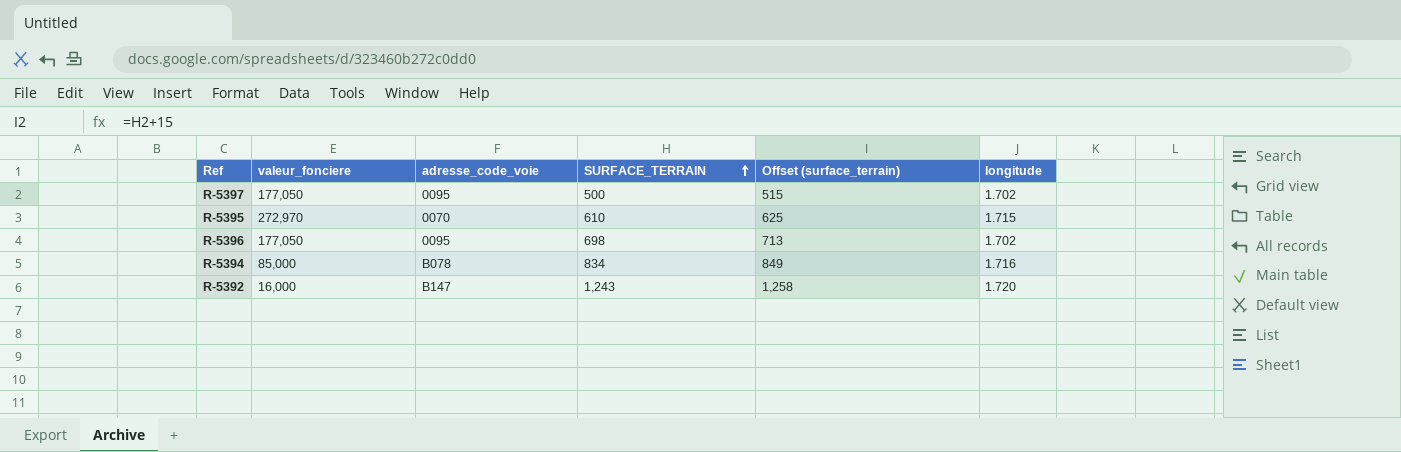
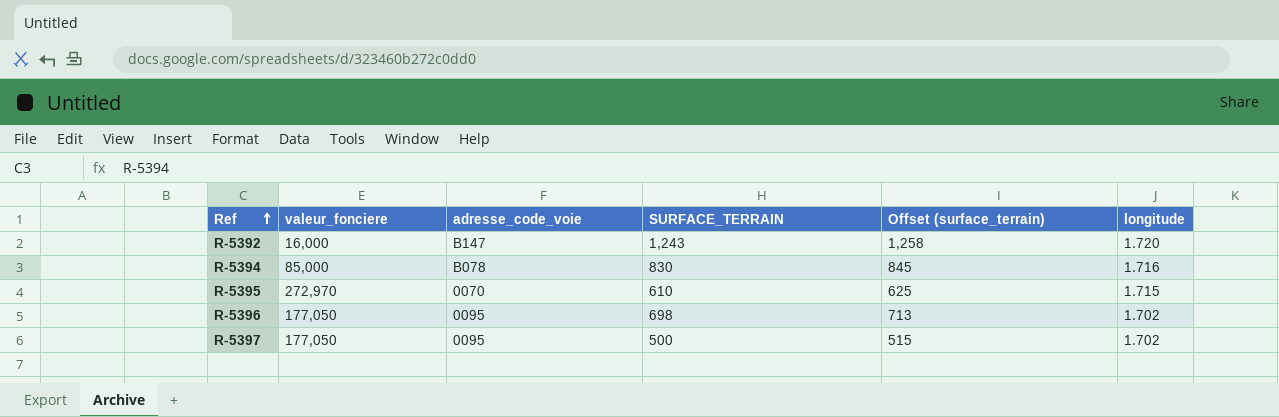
row order: SURFACE_TERRAIN ascending -> Ref ascending
R-5394 | SURFACE_TERRAIN: 834 -> 830
R-5394 | Offset (surface_terrain): 849 -> 845

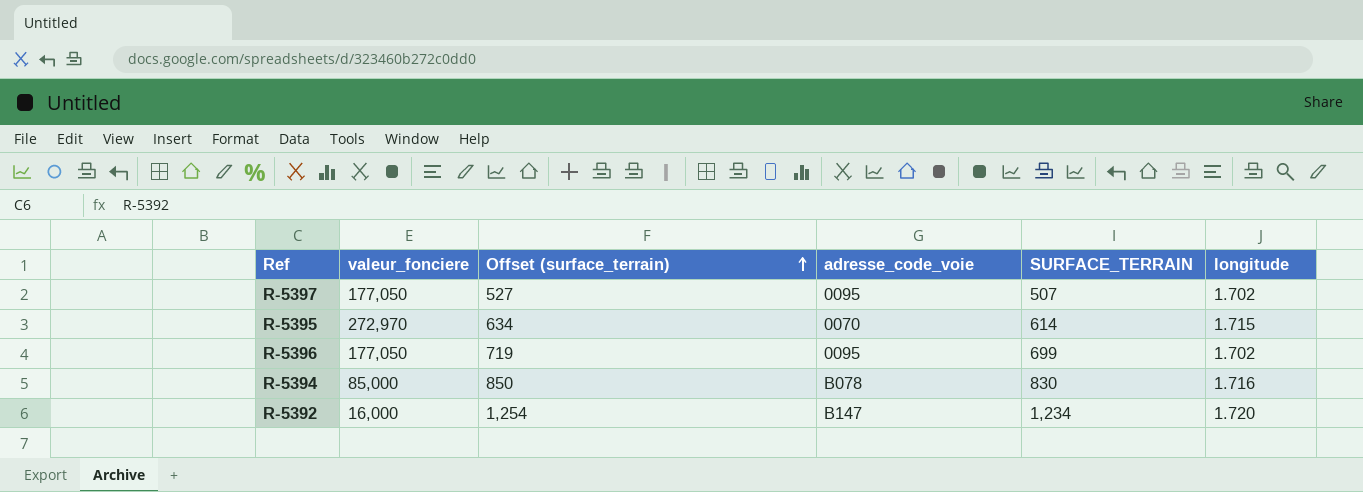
row order: Ref ascending -> Offset (surface_terrain) ascending
column Offset (surface_terrain) | formula: [SURFACE_TERRAIN] + 15 -> [SURFACE_TERRAIN] + 20
column Offset (surface_terrain) | position: 5 -> 3
R-5397 | SURFACE_TERRAIN: 500 -> 507
R-5395 | SURFACE_TERRAIN: 610 -> 614
R-5396 | SURFACE_TERRAIN: 698 -> 699
R-5392 | SURFACE_TERRAIN: 1,243 -> 1,234

